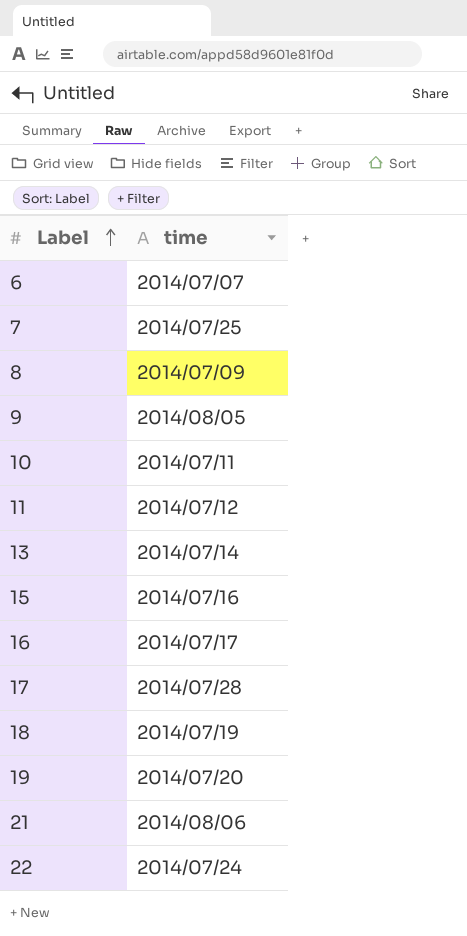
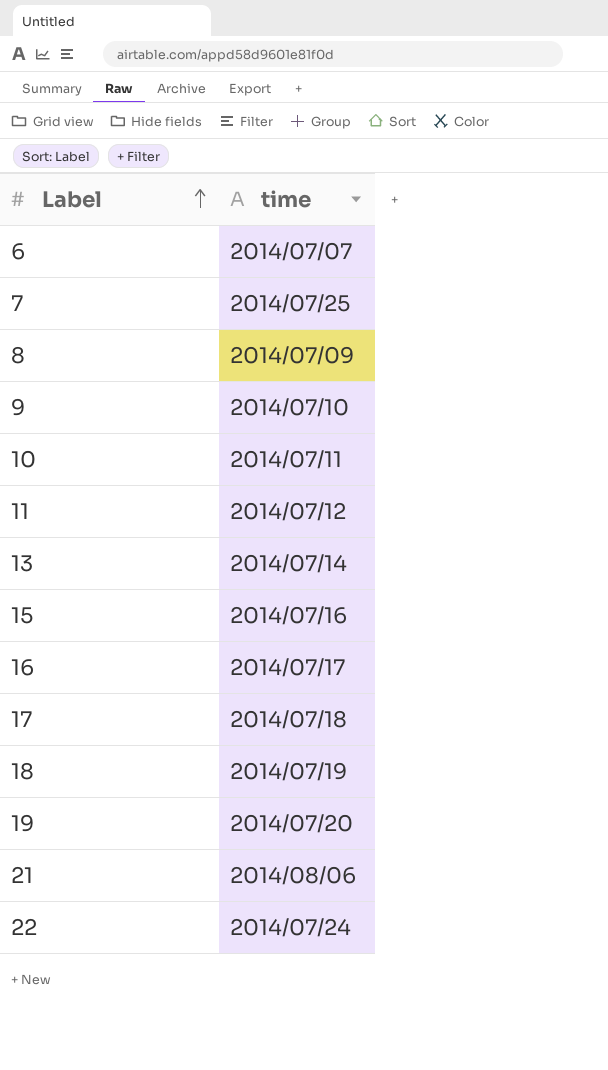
9 | time: 2014/08/05 -> 2014/07/10
17 | time: 2014/07/28 -> 2014/07/18

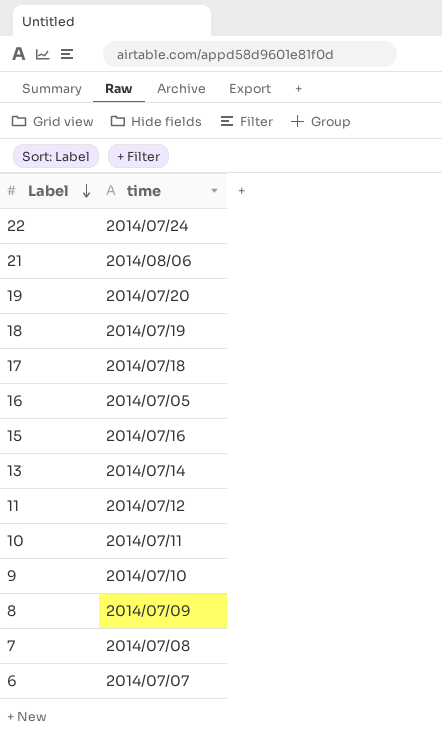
row order: Label ascending -> Label descending
16 | time: 2014/07/17 -> 2014/07/05
7 | time: 2014/07/25 -> 2014/07/08

